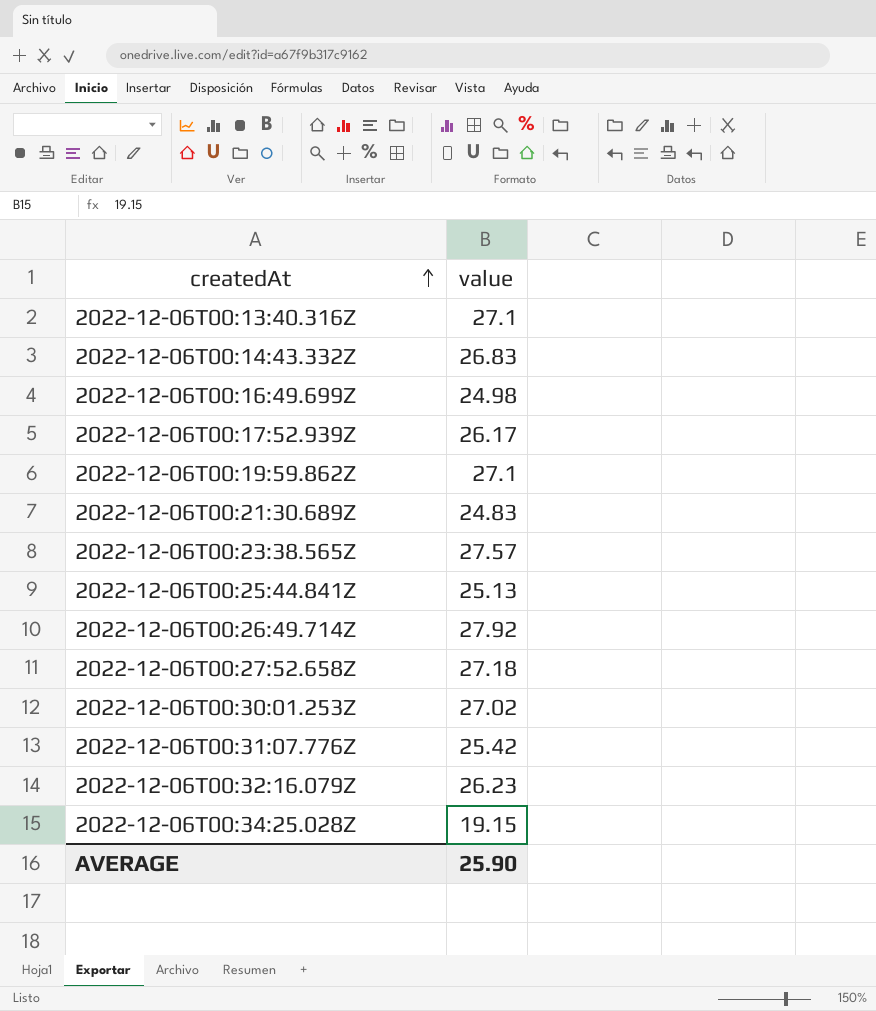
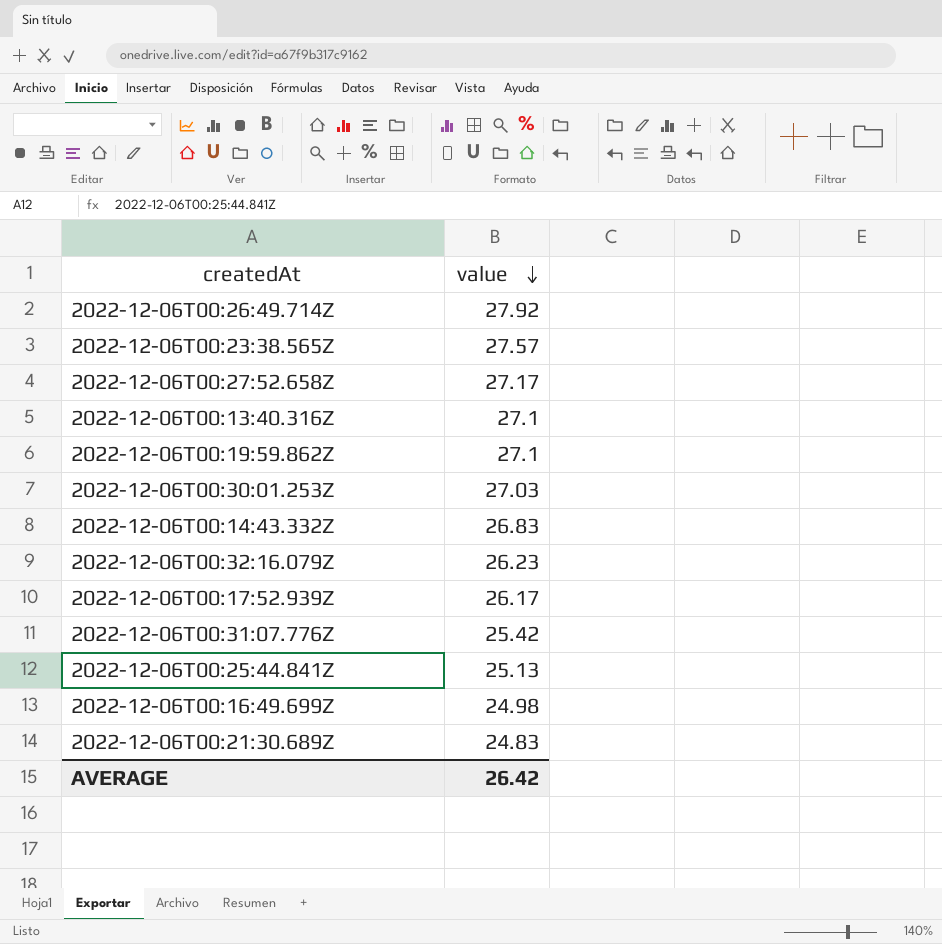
row order: createdAt ascending -> value descending
row 2022-12-06T00:34:25.028Z: 19.15 -> none
2022-12-06T00:27:52.658Z | value: 27.18 -> 27.17
2022-12-06T00:30:01.253Z | value: 27.02 -> 27.03
AVERAGE | value: 25.90 -> 26.42

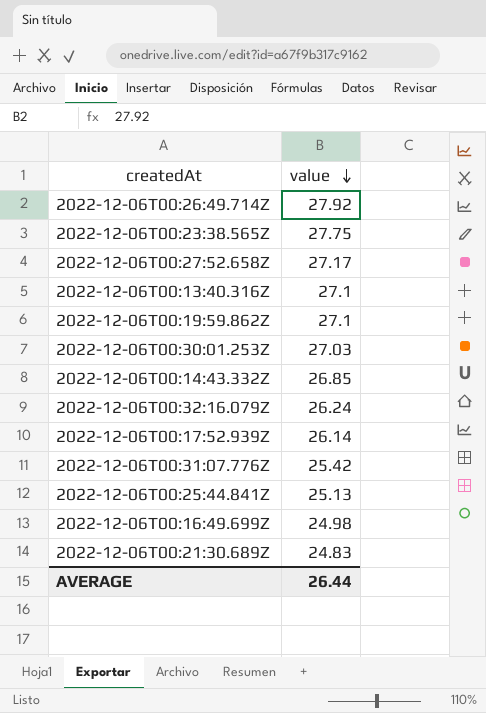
2022-12-06T00:23:38.565Z | value: 27.57 -> 27.75
2022-12-06T00:14:43.332Z | value: 26.83 -> 26.85
2022-12-06T00:32:16.079Z | value: 26.23 -> 26.24
2022-12-06T00:17:52.939Z | value: 26.17 -> 26.14
AVERAGE | value: 26.42 -> 26.44

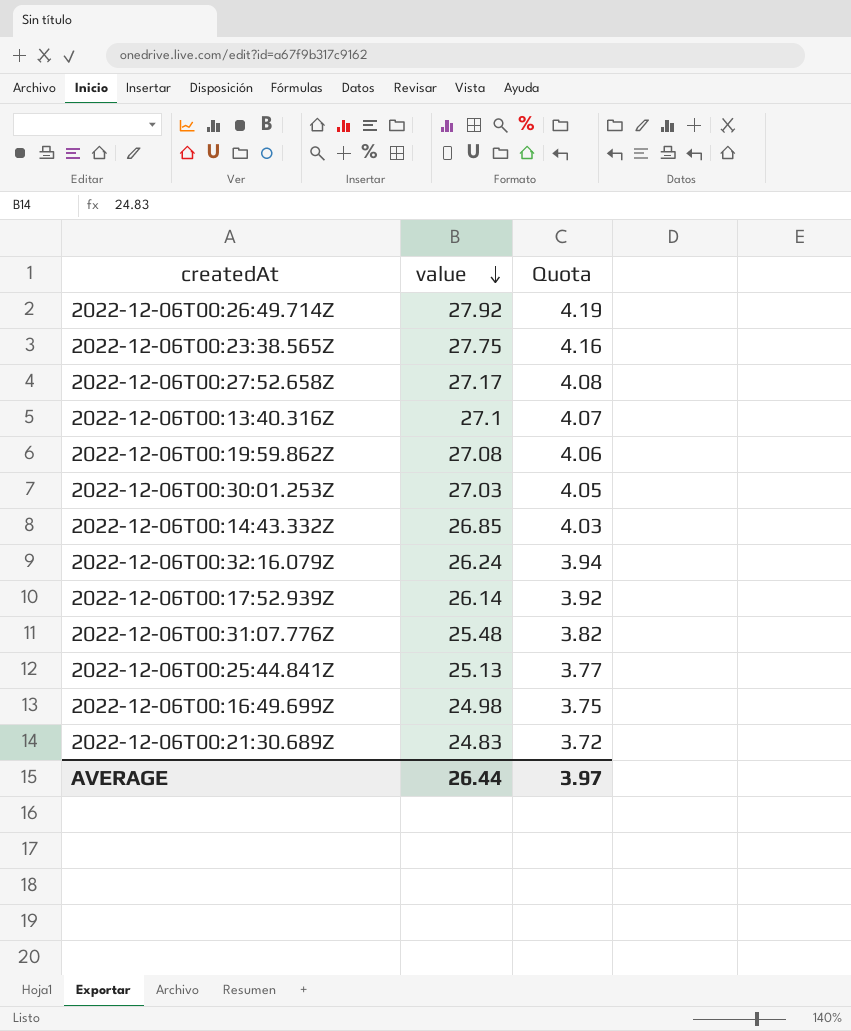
column Quota | formula: none -> [value] * 0.15
2022-12-06T00:19:59.862Z | value: 27.1 -> 27.08
2022-12-06T00:31:07.776Z | value: 25.42 -> 25.48

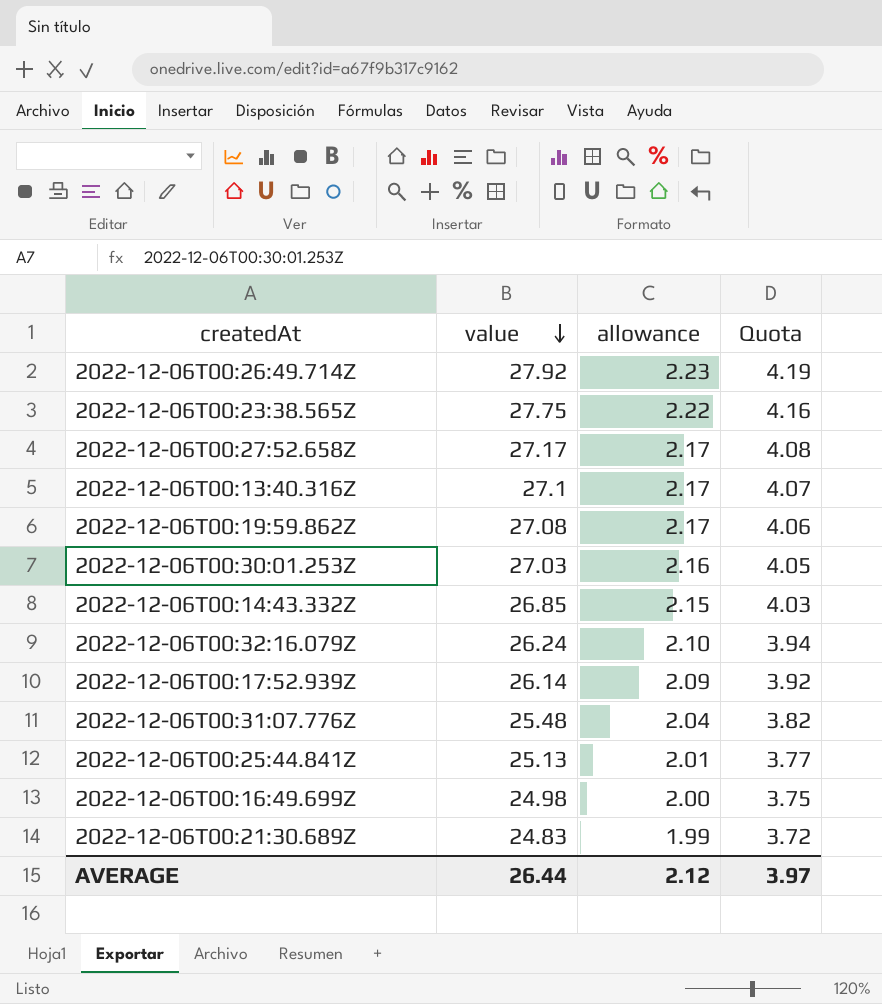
column allowance | formula: none -> [value] * 0.08

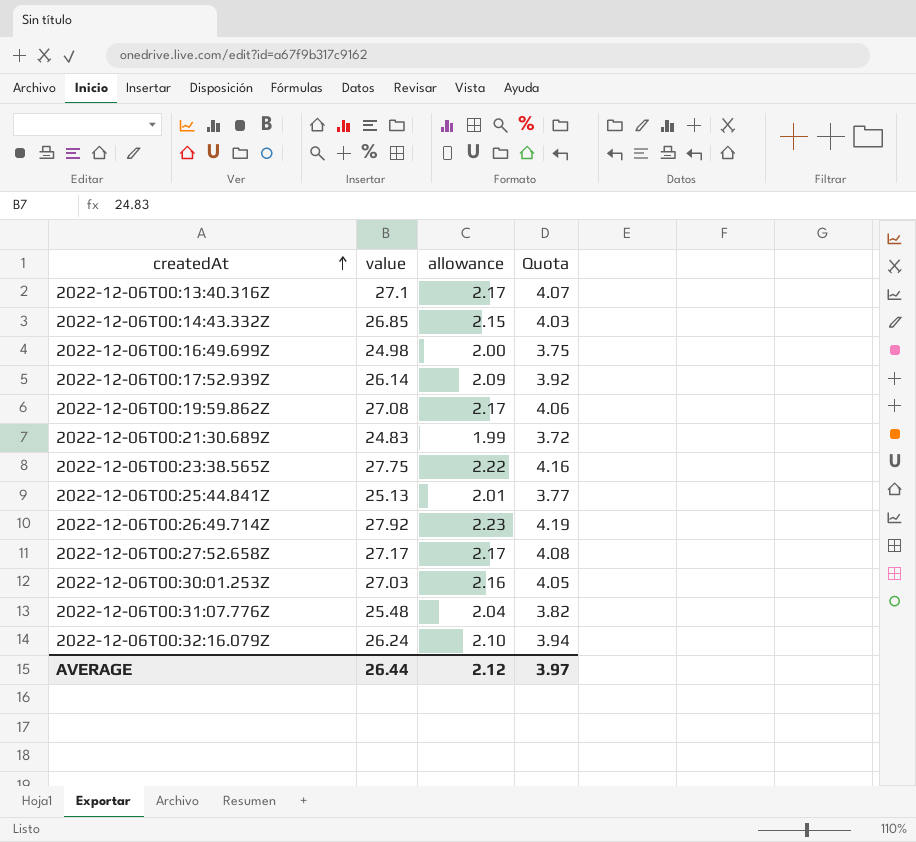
row order: value descending -> createdAt ascending

